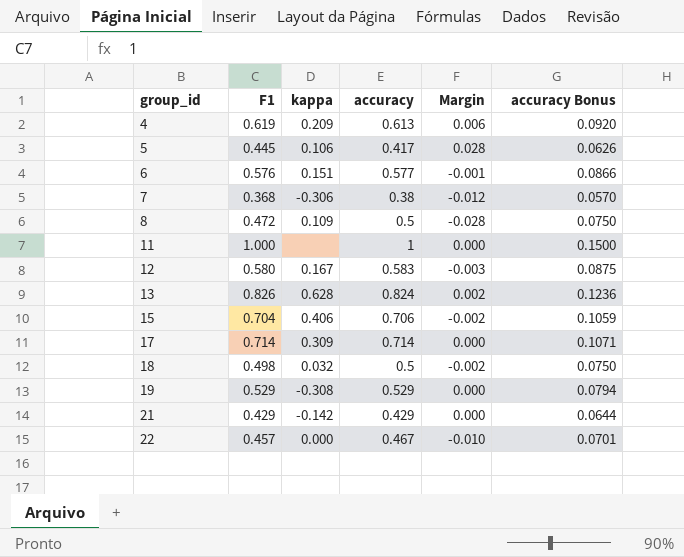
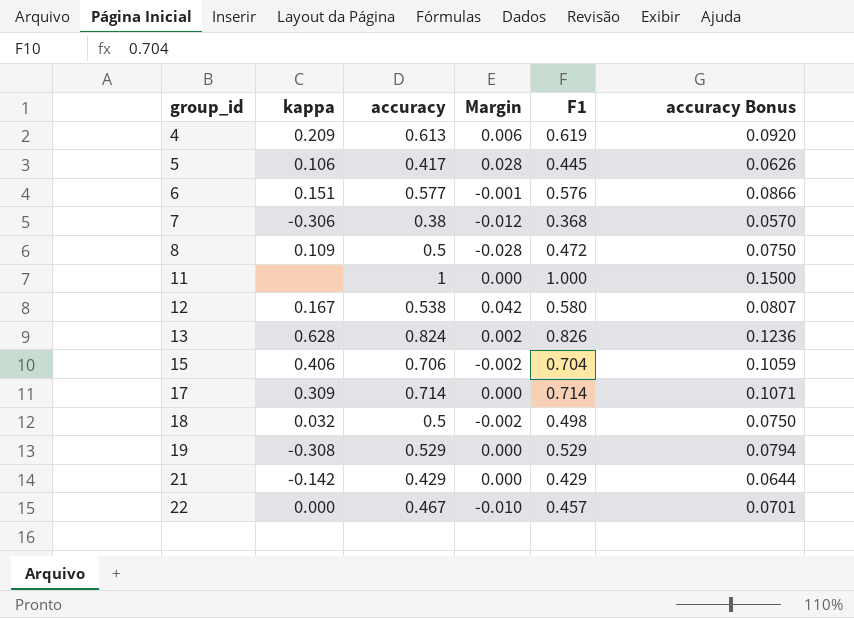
column F1 | position: 2 -> 5
12 | accuracy: 0.583 -> 0.538
12 | Margin: -0.003 -> 0.042
12 | accuracy Bonus: 0.0875 -> 0.0807

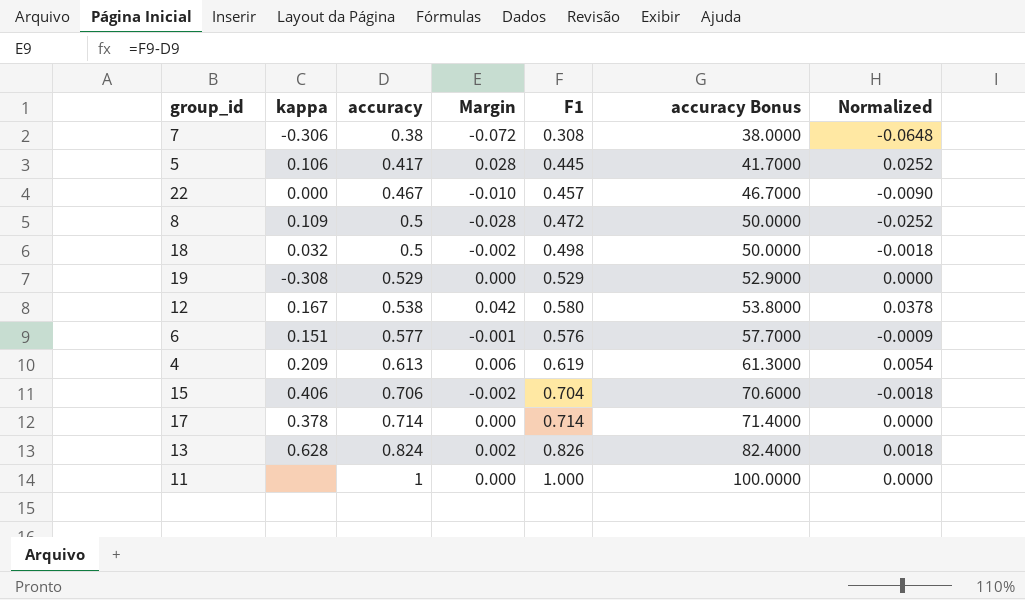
row order: group_id ascending -> accuracy ascending
column accuracy Bonus | formula: [accuracy] * 0.15 -> [accuracy] * 100
column Normalized | formula: none -> [Margin] * 0.9
row 21: -0.142 | 0.429 | 0.000 | 0.429 | 0.0644 -> none
7 | Margin: -0.012 -> -0.072
7 | F1: 0.368 -> 0.308
17 | kappa: 0.309 -> 0.378

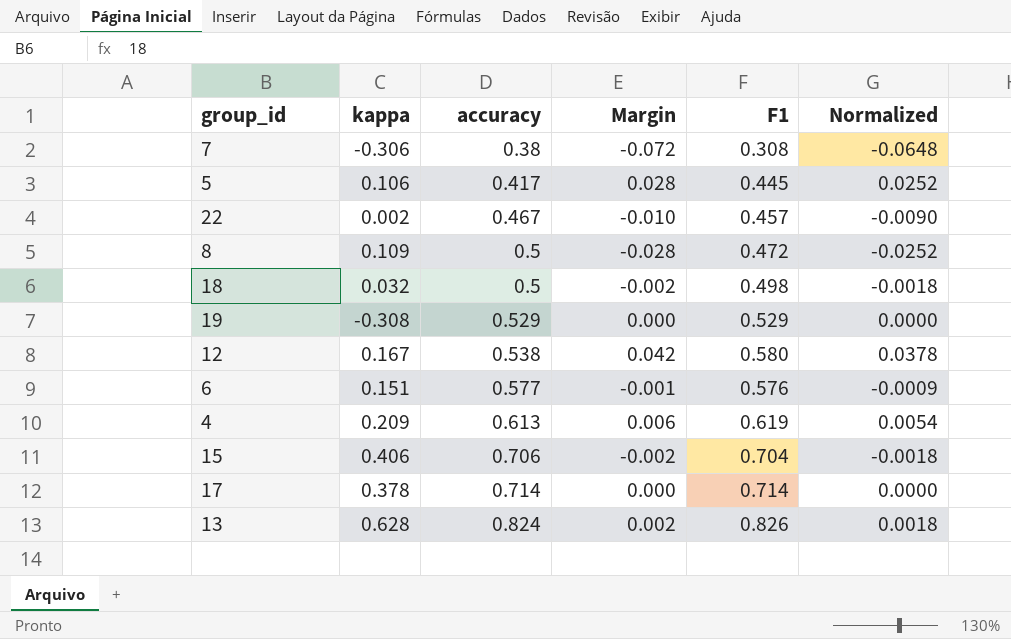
column accuracy Bonus | formula: [accuracy] * 100 -> none
row 11: none | 1 | 0.000 | 1.000 | 100.0000 | 0.0000 -> none
22 | kappa: 0.000 -> 0.002

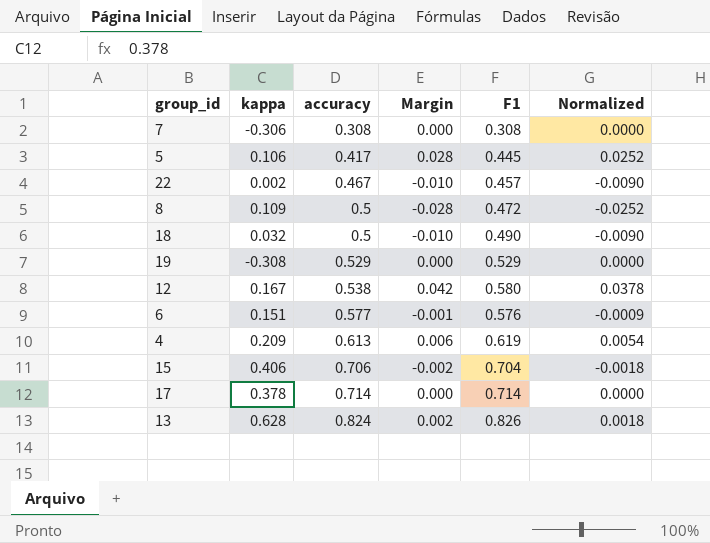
7 | accuracy: 0.38 -> 0.308
7 | Margin: -0.072 -> 0.000
7 | Normalized: -0.0648 -> 0.0000
18 | Margin: -0.002 -> -0.010
18 | F1: 0.498 -> 0.490
18 | Normalized: -0.0018 -> -0.0090

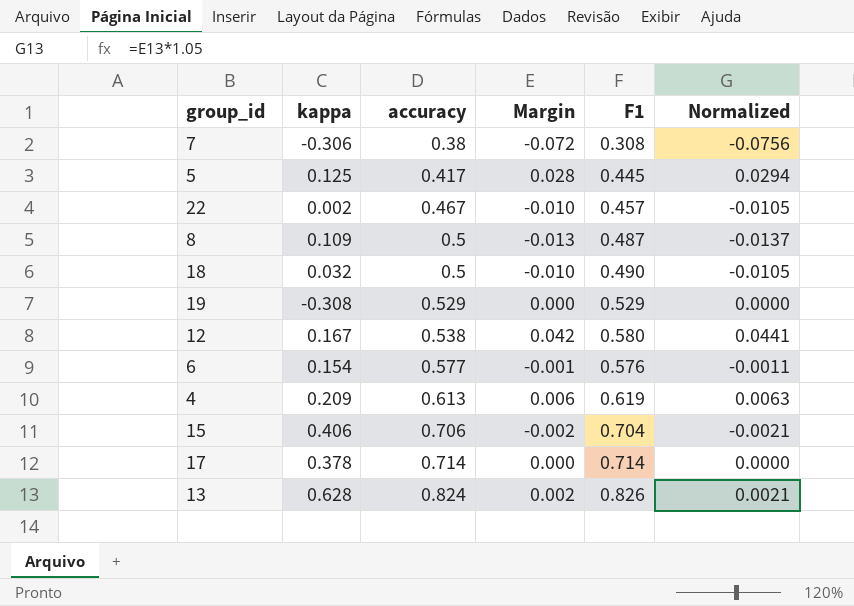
column Normalized | formula: [Margin] * 0.9 -> [Margin] * 1.05
7 | accuracy: 0.308 -> 0.38
7 | Margin: 0.000 -> -0.072
5 | kappa: 0.106 -> 0.125
8 | Margin: -0.028 -> -0.013
8 | F1: 0.472 -> 0.487
6 | kappa: 0.151 -> 0.154

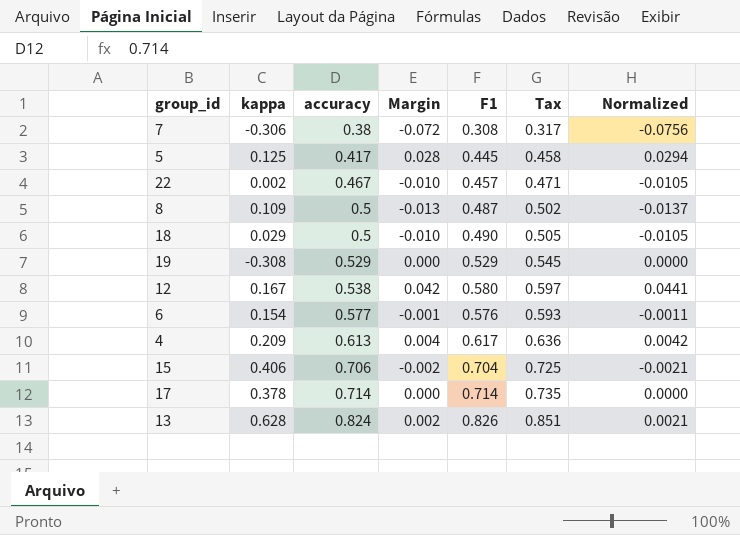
column Tax | formula: none -> [F1] * 1.03
18 | kappa: 0.032 -> 0.029
4 | Margin: 0.006 -> 0.004
4 | F1: 0.619 -> 0.617
4 | Normalized: 0.0063 -> 0.0042

